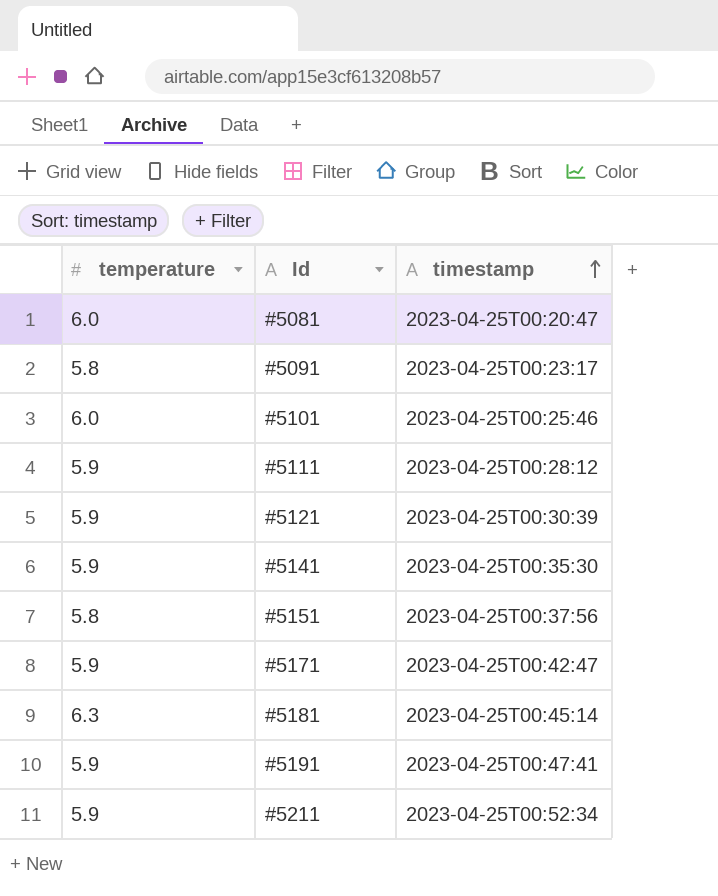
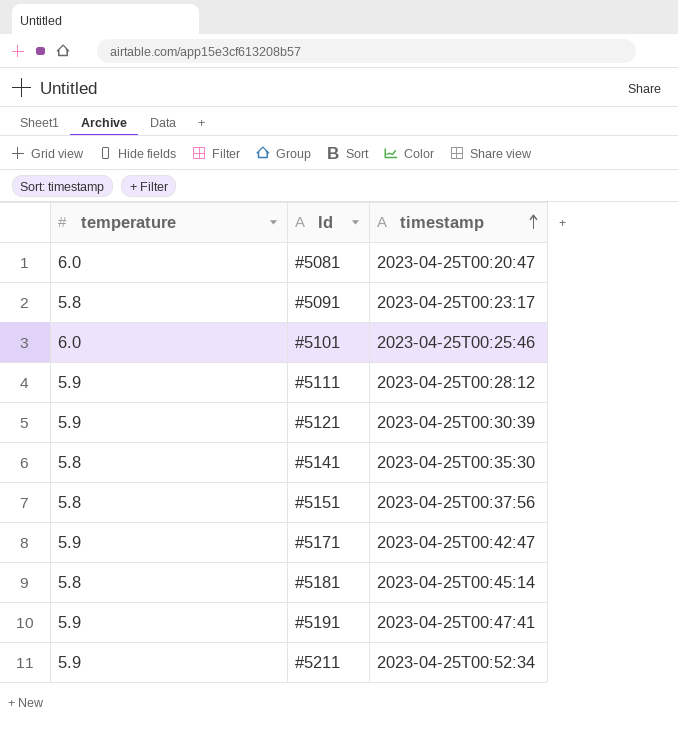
#5141 | temperature: 5.9 -> 5.8
#5181 | temperature: 6.3 -> 5.8

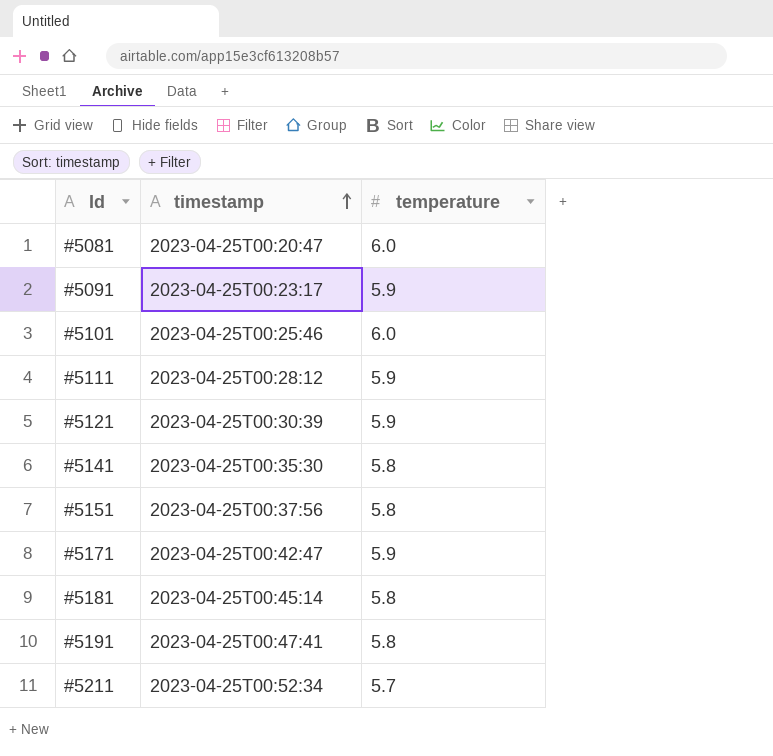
column temperature | position: 1 -> 3
#5091 | temperature: 5.8 -> 5.9
#5191 | temperature: 5.9 -> 5.8
#5211 | temperature: 5.9 -> 5.7

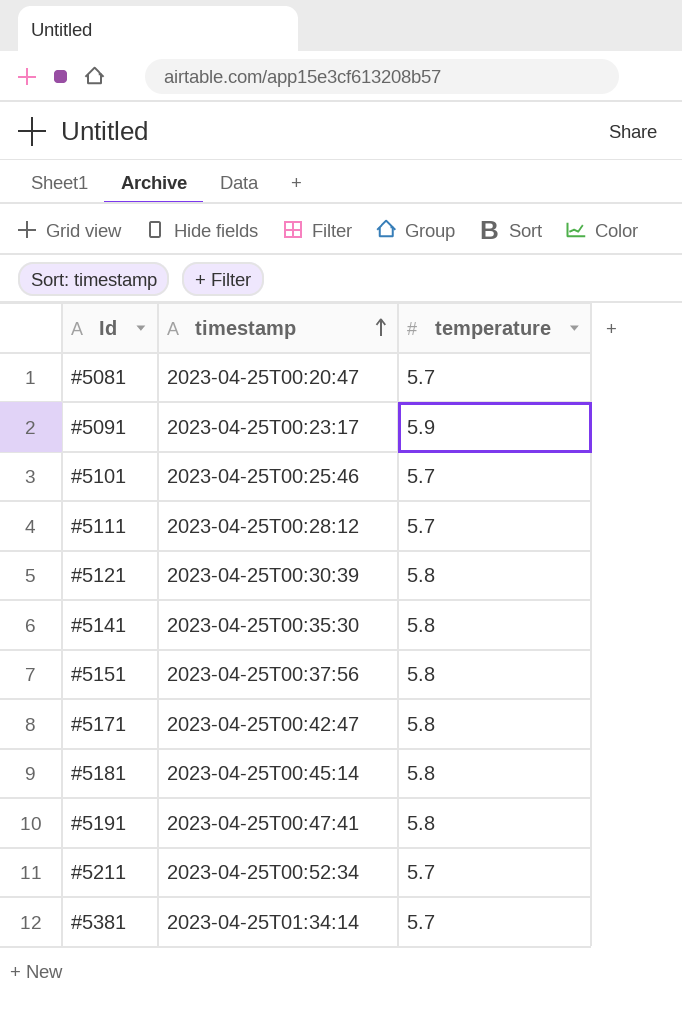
#5081 | temperature: 6.0 -> 5.7
#5101 | temperature: 6.0 -> 5.7
#5111 | temperature: 5.9 -> 5.7
#5121 | temperature: 5.9 -> 5.8
#5171 | temperature: 5.9 -> 5.8
row #5381: none -> 2023-04-25T01:34:14 | 5.7

